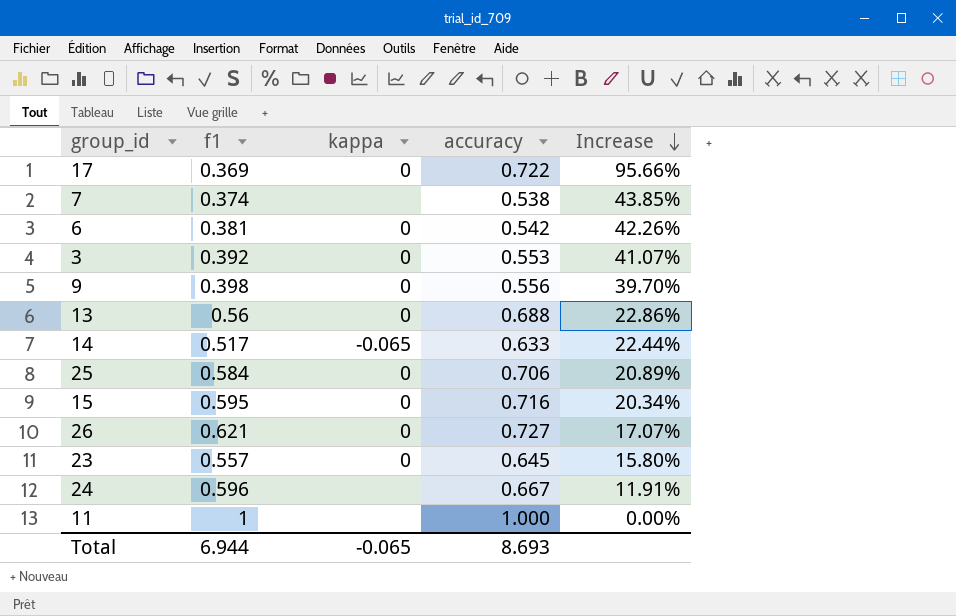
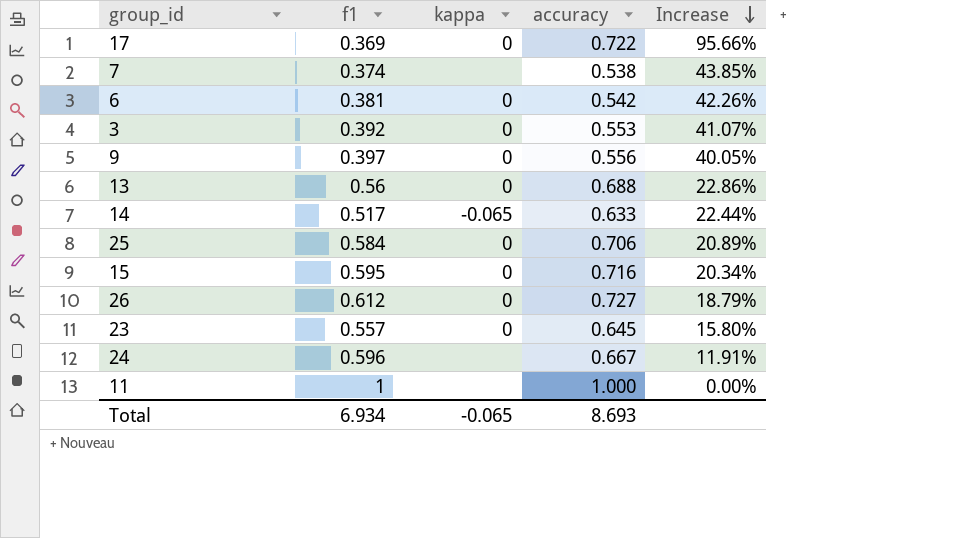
9 | f1: 0.398 -> 0.397
9 | Increase: 39.70% -> 40.05%
26 | f1: 0.621 -> 0.612
26 | Increase: 17.07% -> 18.79%
Total | f1: 6.944 -> 6.934

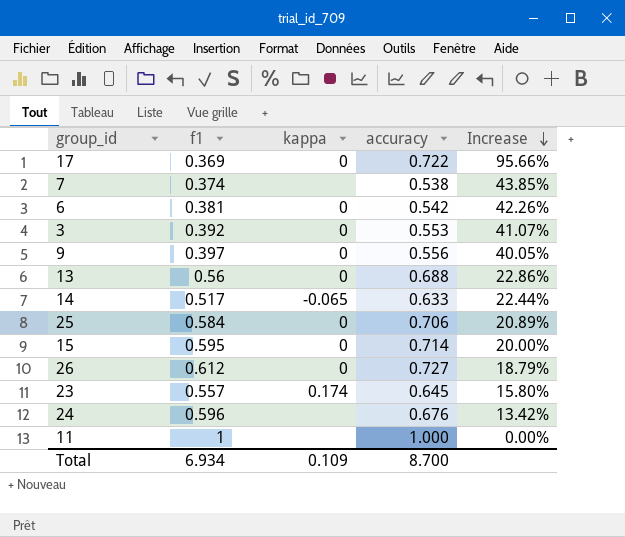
15 | accuracy: 0.716 -> 0.714
15 | Increase: 20.34% -> 20.00%
23 | kappa: 0 -> 0.174
24 | accuracy: 0.667 -> 0.676
24 | Increase: 11.91% -> 13.42%
Total | kappa: -0.065 -> 0.109
Total | accuracy: 8.693 -> 8.700

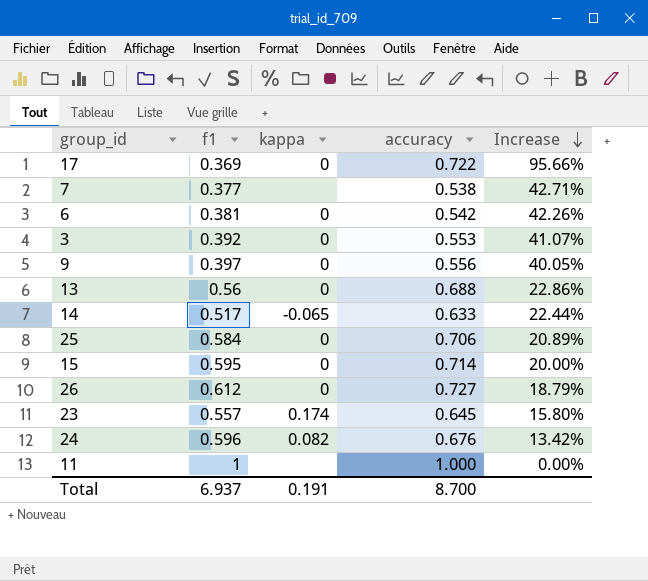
7 | f1: 0.374 -> 0.377
7 | Increase: 43.85% -> 42.71%
24 | kappa: none -> 0.082
Total | f1: 6.934 -> 6.937
Total | kappa: 0.109 -> 0.191

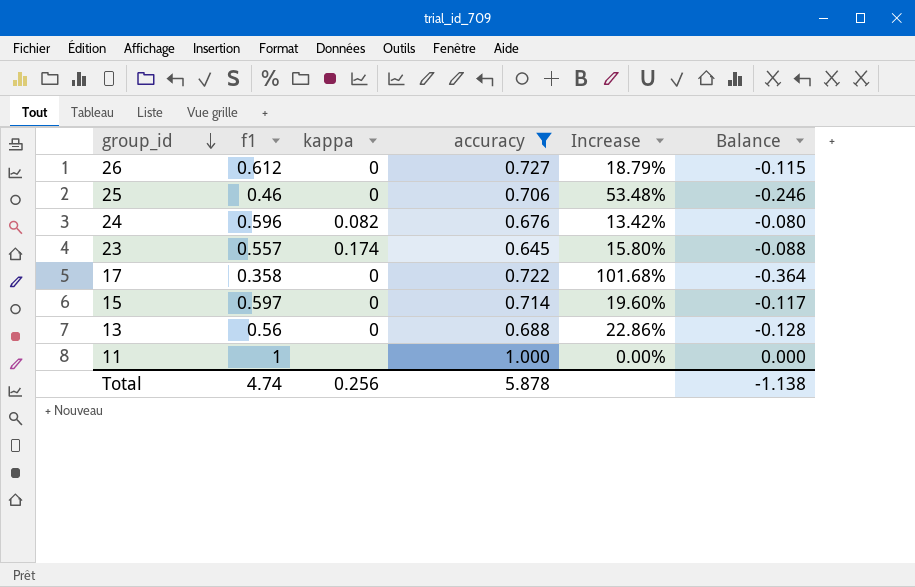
filter: none -> accuracy >= 0.645
row order: Increase descending -> group_id descending
column Balance | formula: none -> [f1] - [accuracy]
25 | f1: 0.584 -> 0.46
25 | Increase: 20.89% -> 53.48%
17 | f1: 0.369 -> 0.358
17 | Increase: 95.66% -> 101.68%
15 | f1: 0.595 -> 0.597
15 | Increase: 20.00% -> 19.60%
Total | f1: 6.937 -> 4.74
Total | kappa: 0.191 -> 0.256
Total | accuracy: 8.700 -> 5.878

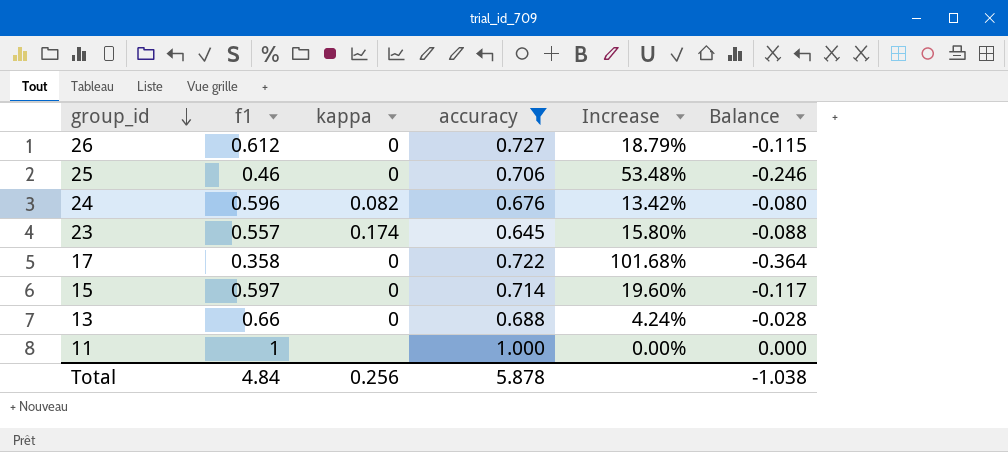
13 | f1: 0.56 -> 0.66
13 | Increase: 22.86% -> 4.24%
13 | Balance: -0.128 -> -0.028
Total | f1: 4.74 -> 4.84
Total | Balance: -1.138 -> -1.038

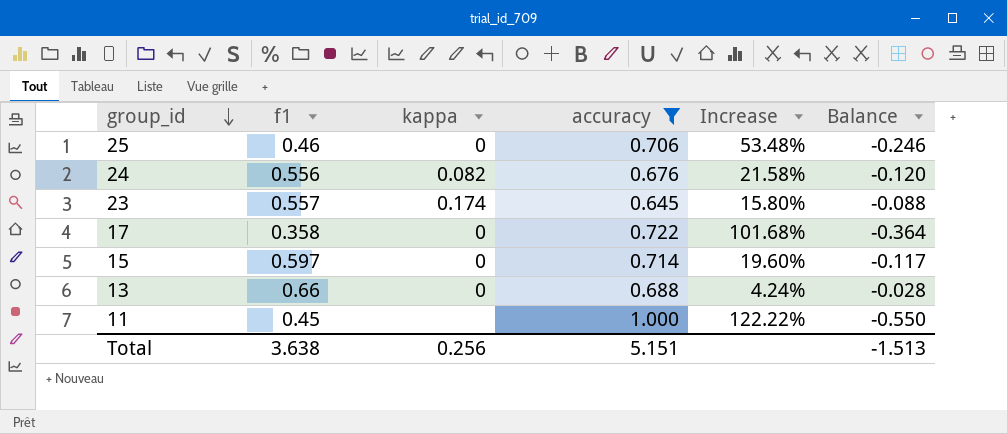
row 26: 0.612 | 0 | 0.727 | 18.79% | -0.115 -> none
24 | f1: 0.596 -> 0.556
24 | Increase: 13.42% -> 21.58%
24 | Balance: -0.080 -> -0.120
11 | f1: 1 -> 0.45
11 | Increase: 0.00% -> 122.22%
11 | Balance: 0.000 -> -0.550
Total | f1: 4.84 -> 3.638
Total | accuracy: 5.878 -> 5.151
Total | Balance: -1.038 -> -1.513

